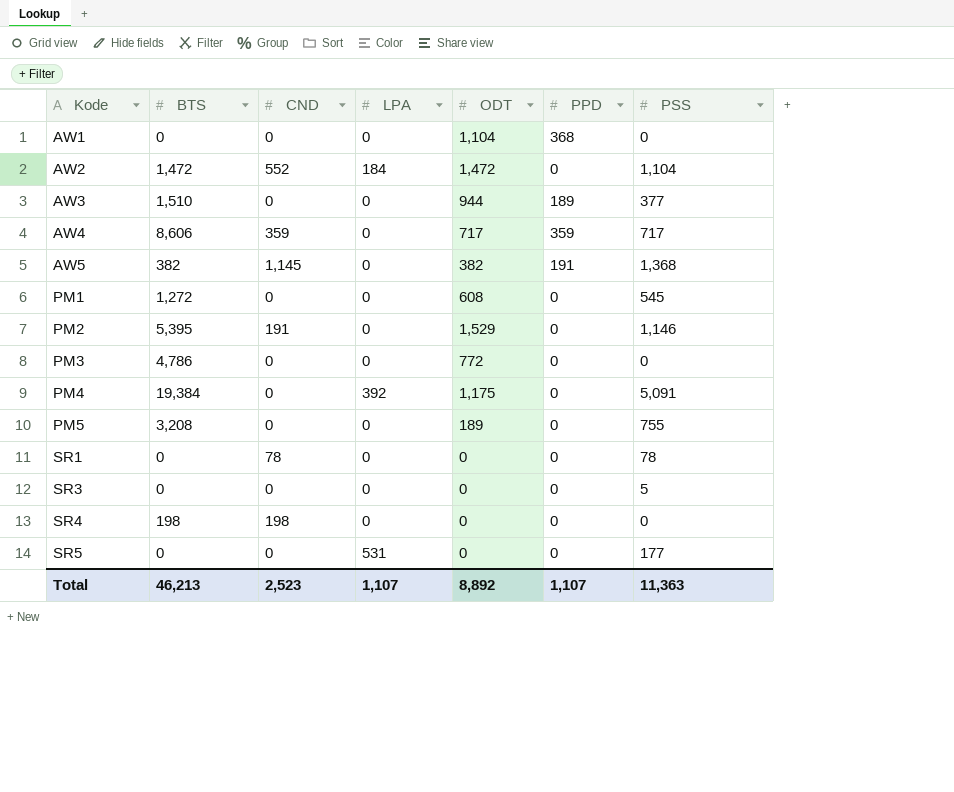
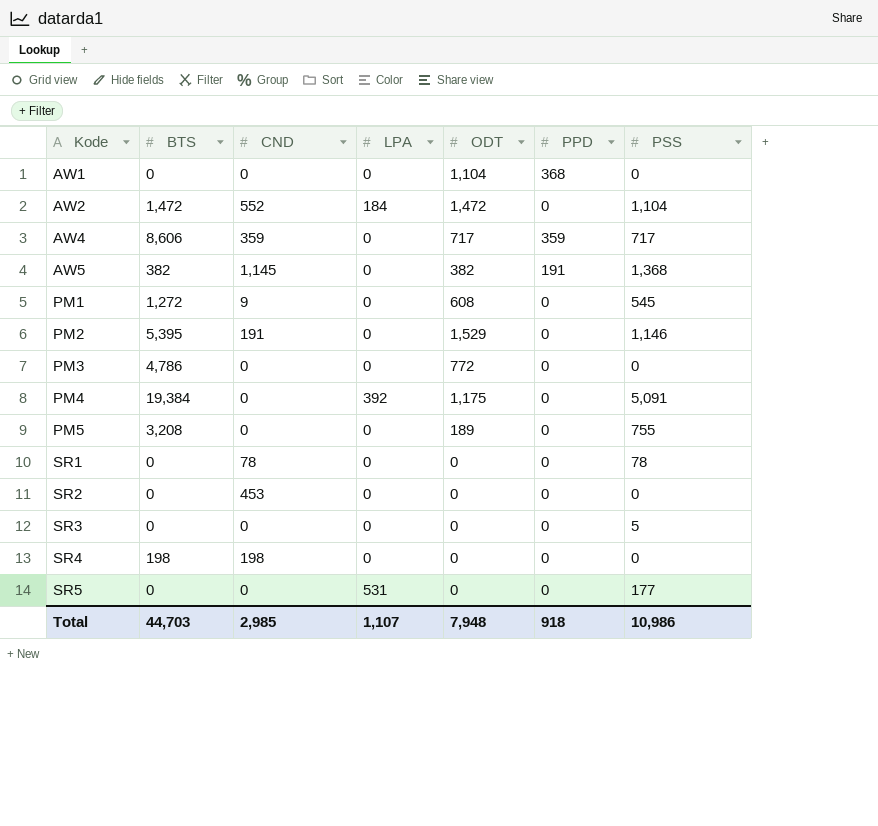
row AW3: 1,510 | 0 | 0 | 944 | 189 | 377 -> none
PM1 | CND: 0 -> 9
row SR2: none -> 0 | 453 | 0 | 0 | 0 | 0
Total | BTS: 46,213 -> 44,703
Total | CND: 2,523 -> 2,985
Total | ODT: 8,892 -> 7,948
Total | PPD: 1,107 -> 918
Total | PSS: 11,363 -> 10,986

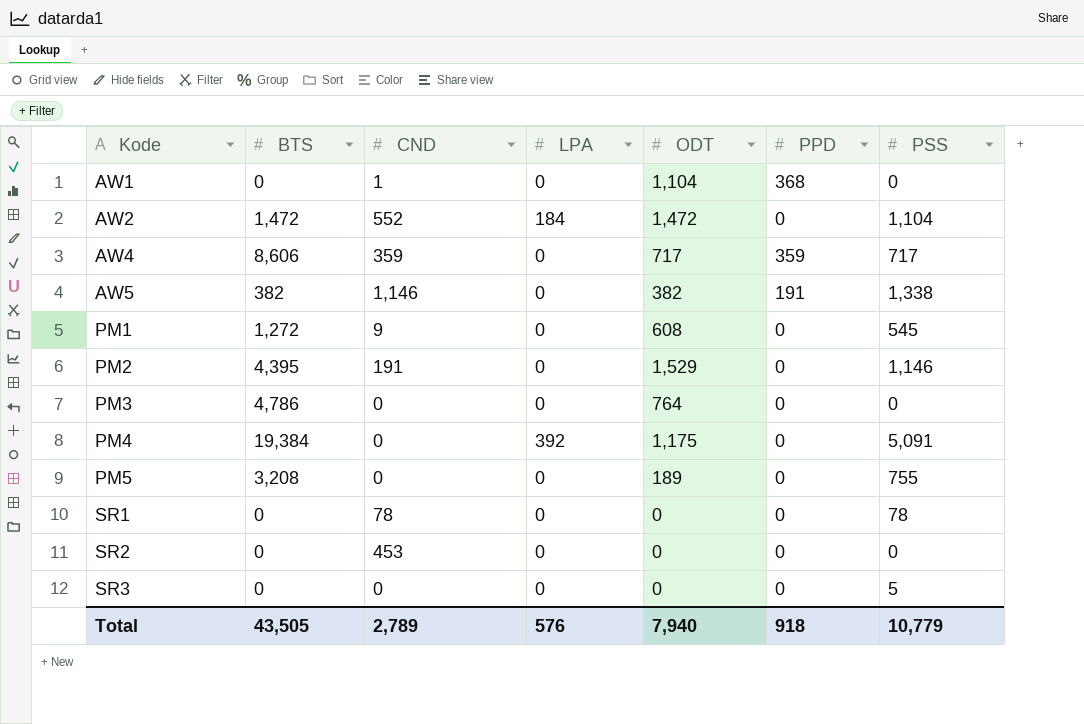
row SR4: 198 | 198 | 0 | 0 | 0 | 0 -> none
row SR5: 0 | 0 | 531 | 0 | 0 | 177 -> none
AW1 | CND: 0 -> 1
AW5 | CND: 1,145 -> 1,146
AW5 | PSS: 1,368 -> 1,338
PM2 | BTS: 5,395 -> 4,395
PM3 | ODT: 772 -> 764
Total | BTS: 44,703 -> 43,505
Total | CND: 2,985 -> 2,789
Total | LPA: 1,107 -> 576
Total | ODT: 7,948 -> 7,940
Total | PSS: 10,986 -> 10,779

